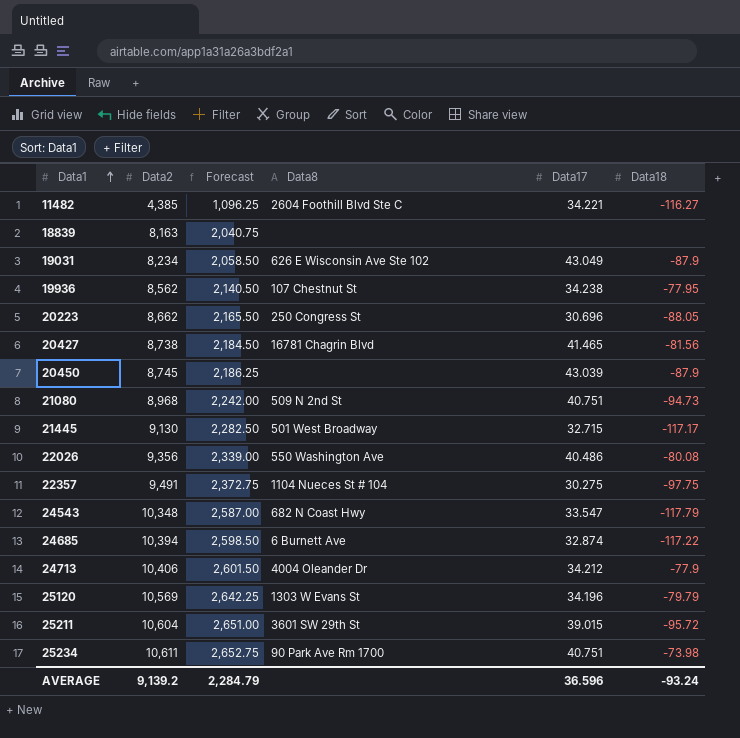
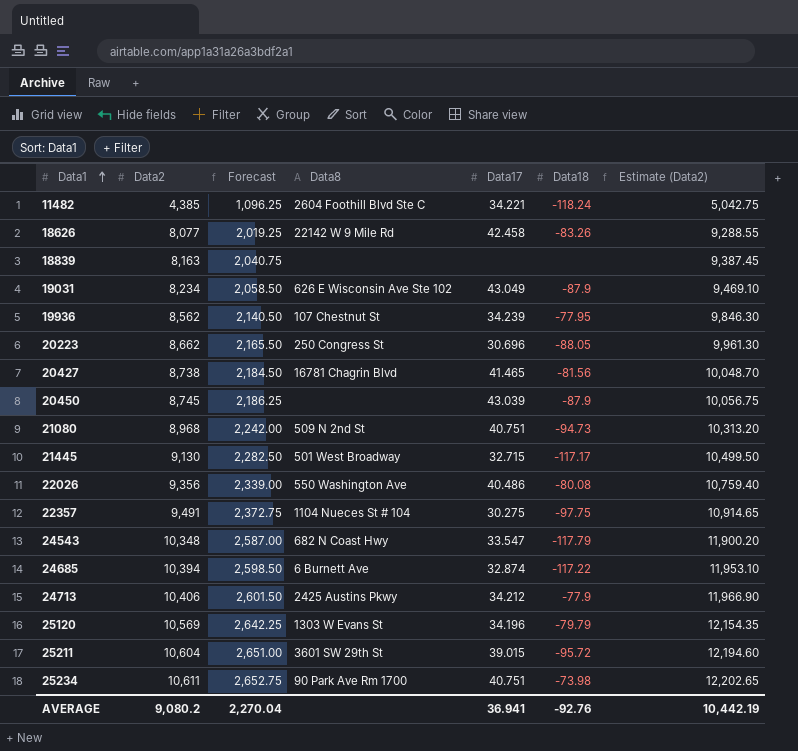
column Estimate (Data2) | formula: none -> [Data2] * 1.15
11482 | Data18: -116.27 -> -118.24
row 18626: none -> 8,077 | 2,019.25 | 22142 W 9 Mile Rd | 42.458 | -83.26 | 9,288.55
19936 | Data17: 34.238 -> 34.239
24713 | Data8: 4004 Oleander Dr -> 2425 Austins Pkwy
AVERAGE | Data2: 9,139.2 -> 9,080.2
AVERAGE | Forecast: 2,284.79 -> 2,270.04
AVERAGE | Data17: 36.596 -> 36.941
AVERAGE | Data18: -93.24 -> -92.76

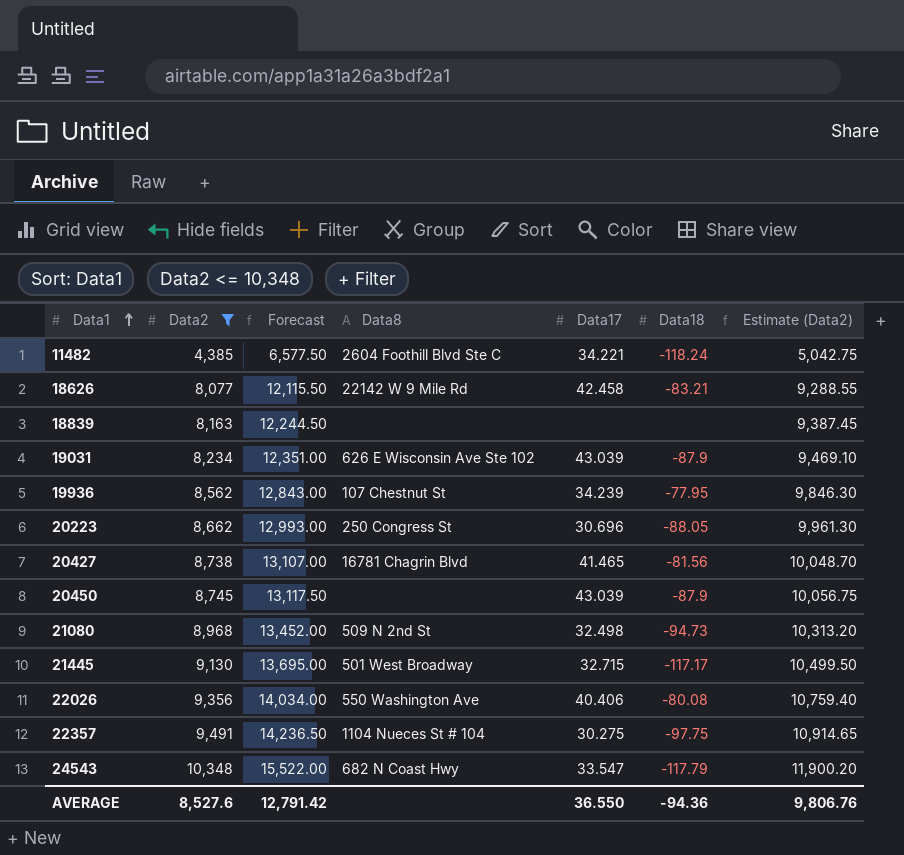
filter: none -> Data2 <= 10,348
column Forecast | formula: [Data2] * 0.25 -> [Data2] * 1.5
18626 | Data18: -83.26 -> -83.21
19031 | Data17: 43.049 -> 43.039
21080 | Data17: 40.751 -> 32.498
22026 | Data17: 40.486 -> 40.406
AVERAGE | Data2: 9,080.2 -> 8,527.6
AVERAGE | Forecast: 2,270.04 -> 12,791.42
AVERAGE | Data17: 36.941 -> 36.550
AVERAGE | Data18: -92.76 -> -94.36
AVERAGE | Estimate (Data2): 10,442.19 -> 9,806.76

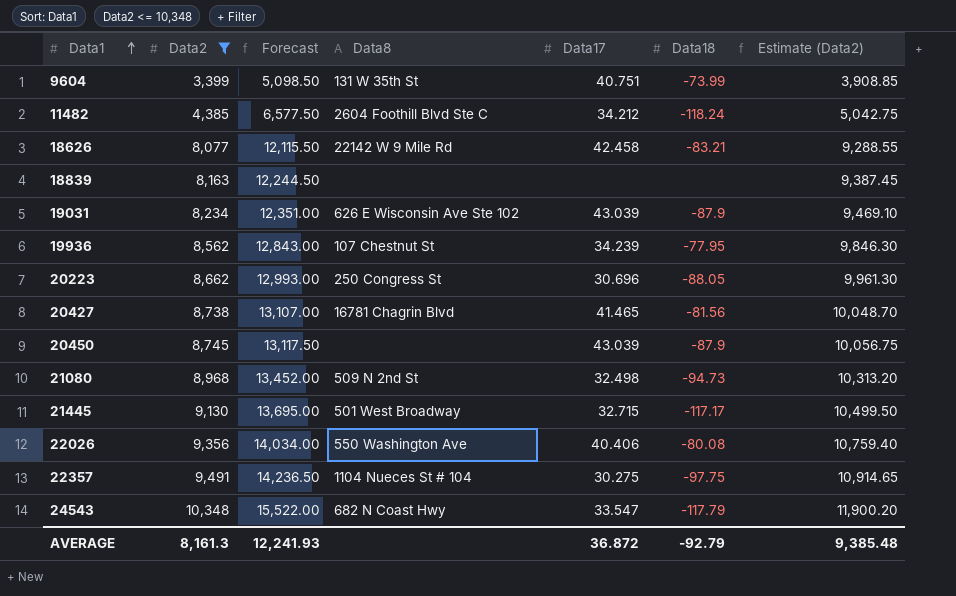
row 9604: none -> 3,399 | 5,098.50 | 131 W 35th St | 40.751 | -73.99 | 3,908.85
11482 | Data17: 34.221 -> 34.212
AVERAGE | Data2: 8,527.6 -> 8,161.3
AVERAGE | Forecast: 12,791.42 -> 12,241.93
AVERAGE | Data17: 36.550 -> 36.872
AVERAGE | Data18: -94.36 -> -92.79
AVERAGE | Estimate (Data2): 9,806.76 -> 9,385.48

